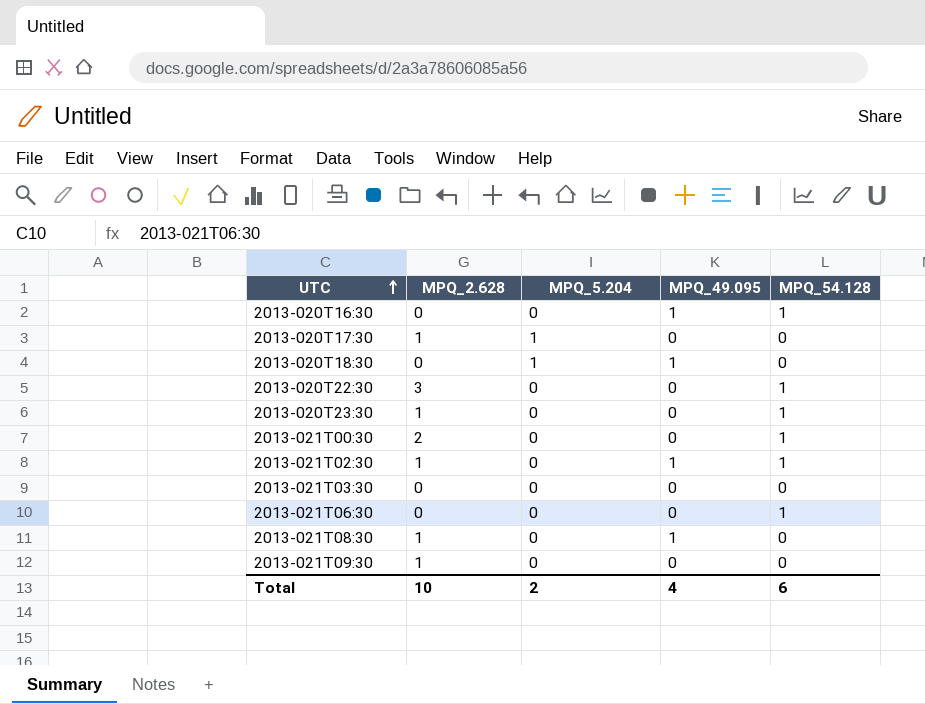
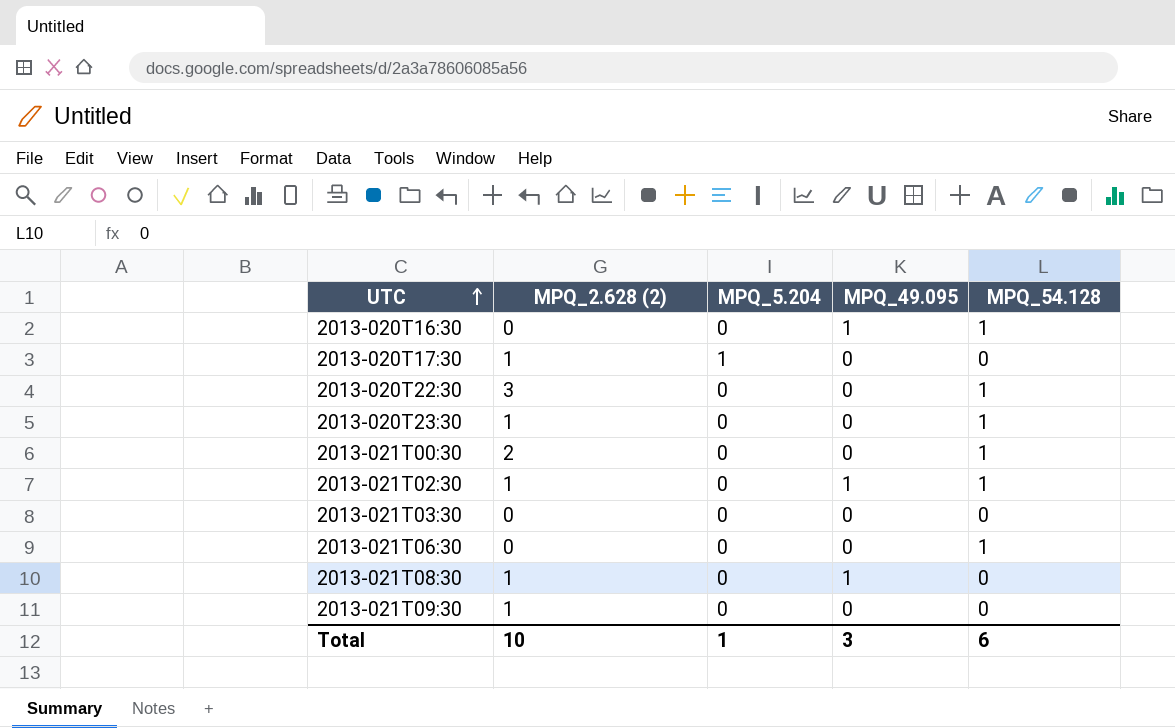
column name: MPQ_2.628 -> MPQ_2.628 (2)
row 2013-020T18:30: 0 | 1 | 1 | 0 -> none
Total | MPQ_5.204: 2 -> 1
Total | MPQ_49.095: 4 -> 3

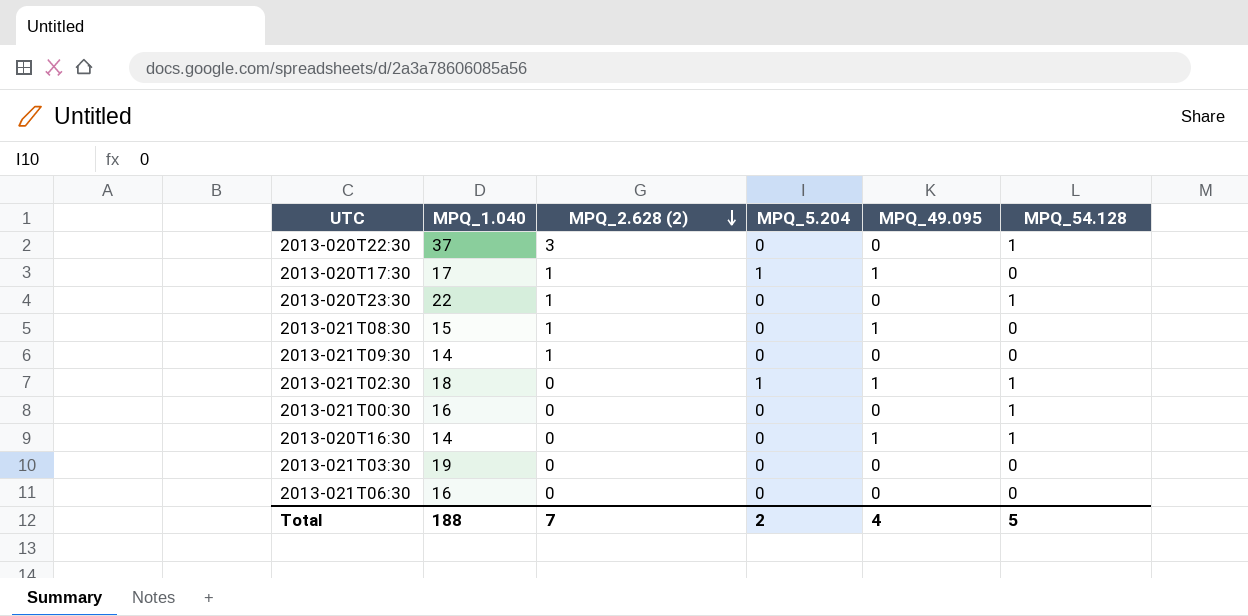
row order: UTC ascending -> MPQ_2.628 (2) descending
column MPQ_1.040 | position: none -> 2
2013-020T17:30 | MPQ_49.095: 0 -> 1
2013-021T02:30 | MPQ_2.628 (2): 1 -> 0
2013-021T02:30 | MPQ_5.204: 0 -> 1
2013-021T00:30 | MPQ_2.628 (2): 2 -> 0
2013-021T06:30 | MPQ_54.128: 1 -> 0
Total | MPQ_2.628 (2): 10 -> 7
Total | MPQ_5.204: 1 -> 2
Total | MPQ_49.095: 3 -> 4
Total | MPQ_54.128: 6 -> 5

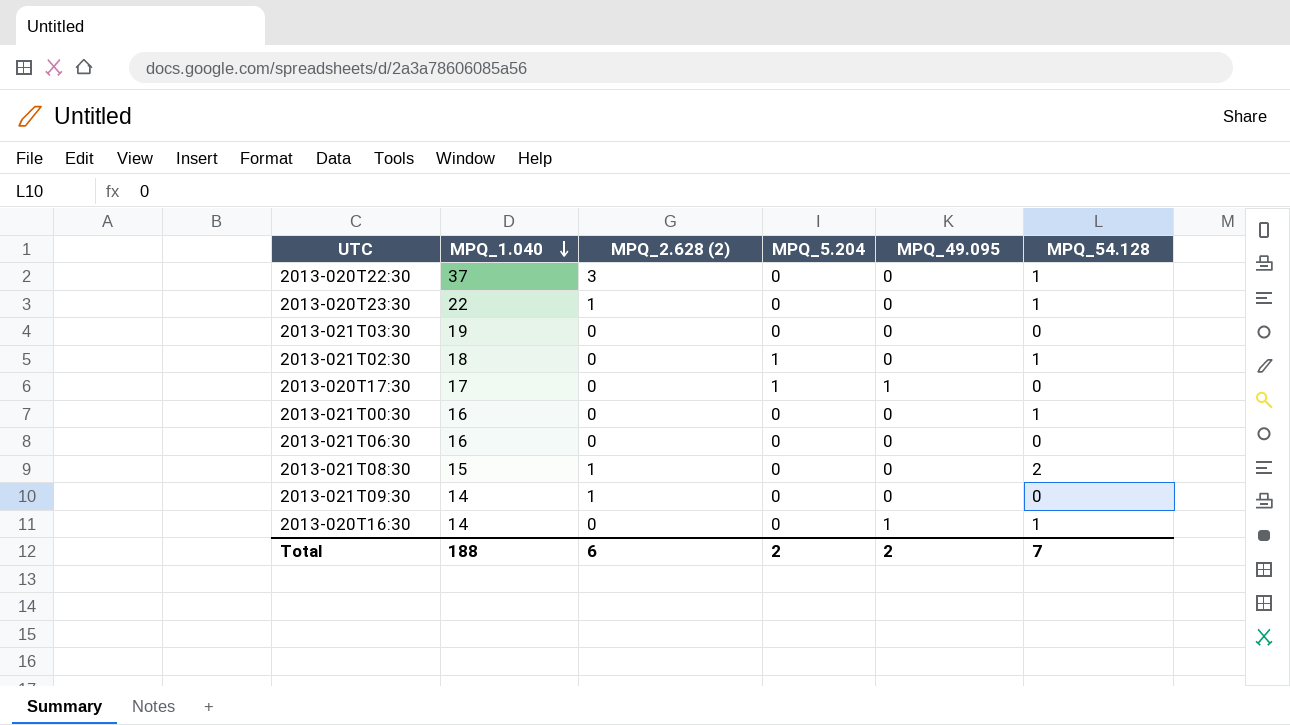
row order: MPQ_2.628 (2) descending -> MPQ_1.040 descending
2013-021T02:30 | MPQ_49.095: 1 -> 0
2013-020T17:30 | MPQ_2.628 (2): 1 -> 0
2013-021T08:30 | MPQ_49.095: 1 -> 0
2013-021T08:30 | MPQ_54.128: 0 -> 2
Total | MPQ_2.628 (2): 7 -> 6
Total | MPQ_49.095: 4 -> 2
Total | MPQ_54.128: 5 -> 7

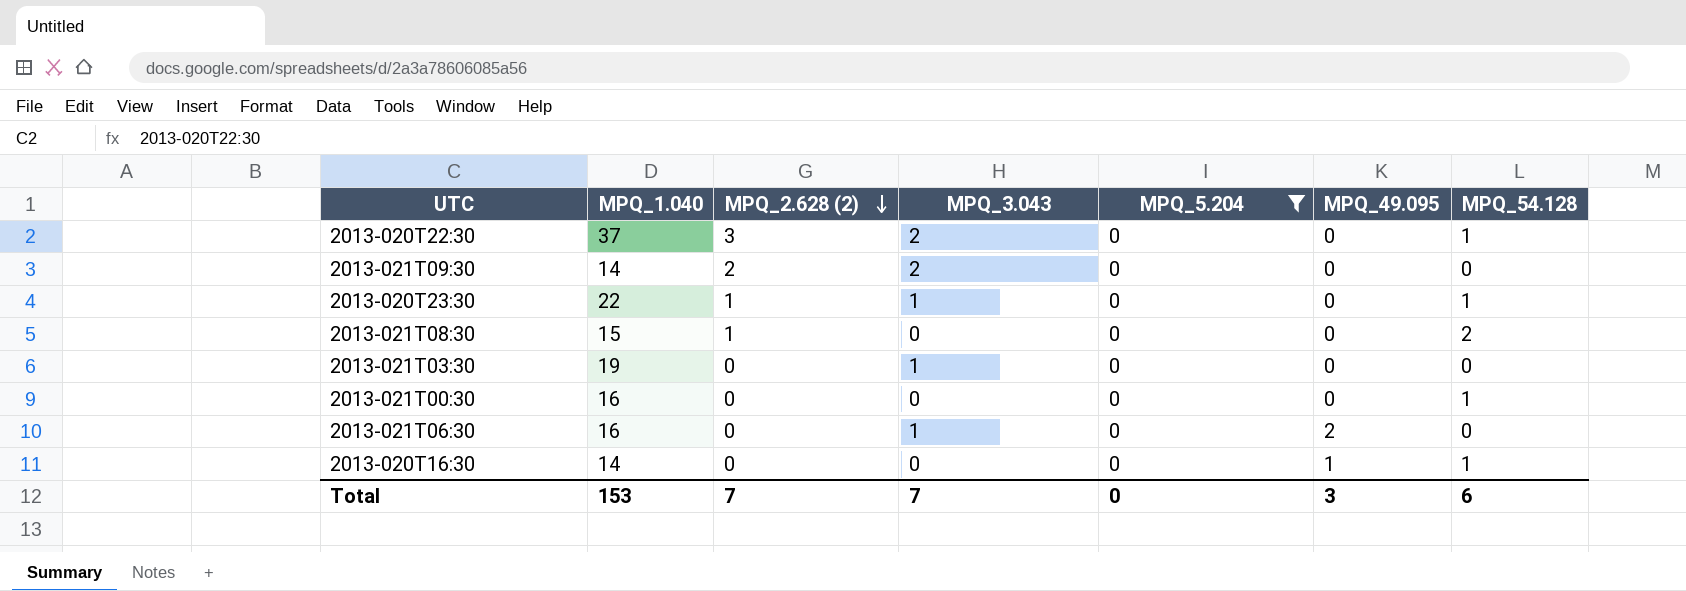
filter: none -> MPQ_5.204 = 0
row order: MPQ_1.040 descending -> MPQ_2.628 (2) descending
column MPQ_3.043 | position: none -> 4
2013-021T09:30 | MPQ_2.628 (2): 1 -> 2
2013-021T06:30 | MPQ_49.095: 0 -> 2
Total | MPQ_1.040: 188 -> 153
Total | MPQ_2.628 (2): 6 -> 7
Total | MPQ_5.204: 2 -> 0
Total | MPQ_49.095: 2 -> 3
Total | MPQ_54.128: 7 -> 6

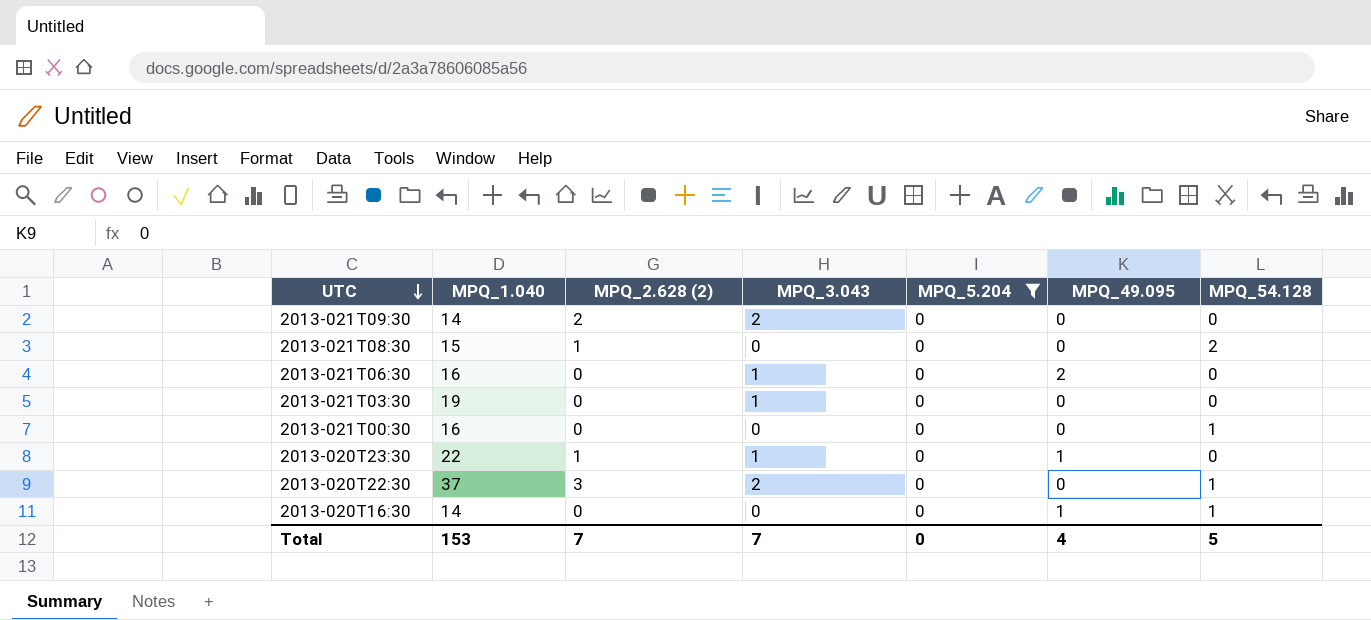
row order: MPQ_2.628 (2) descending -> UTC descending
2013-020T23:30 | MPQ_49.095: 0 -> 1
2013-020T23:30 | MPQ_54.128: 1 -> 0
Total | MPQ_49.095: 3 -> 4
Total | MPQ_54.128: 6 -> 5

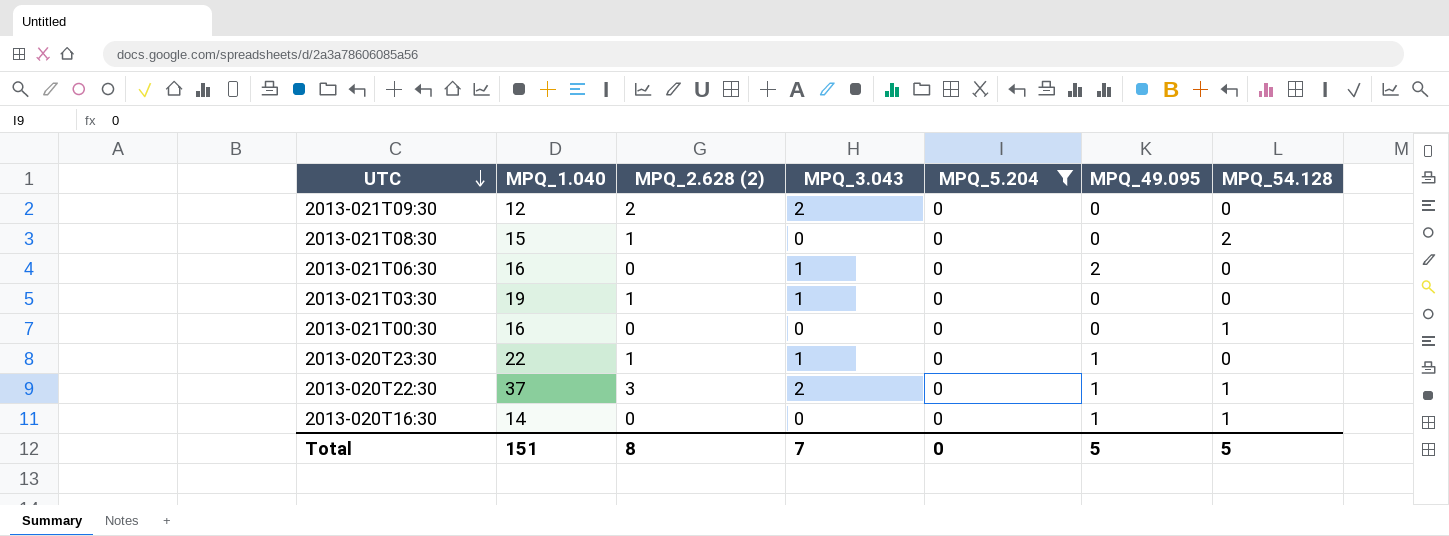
2013-021T09:30 | MPQ_1.040: 14 -> 12
2013-021T03:30 | MPQ_2.628 (2): 0 -> 1
2013-020T22:30 | MPQ_49.095: 0 -> 1
Total | MPQ_1.040: 153 -> 151
Total | MPQ_2.628 (2): 7 -> 8
Total | MPQ_49.095: 4 -> 5

